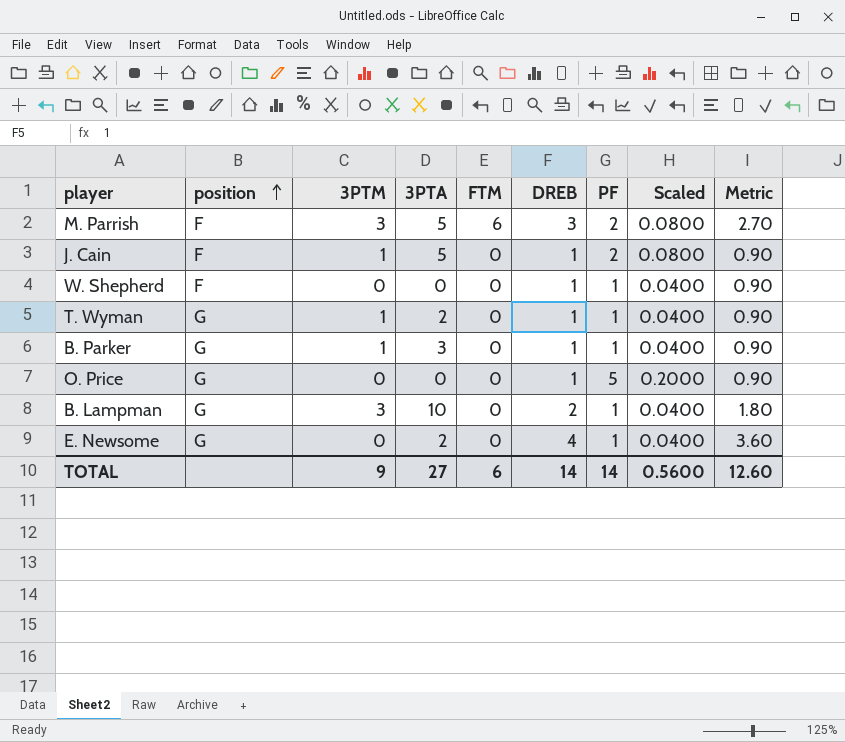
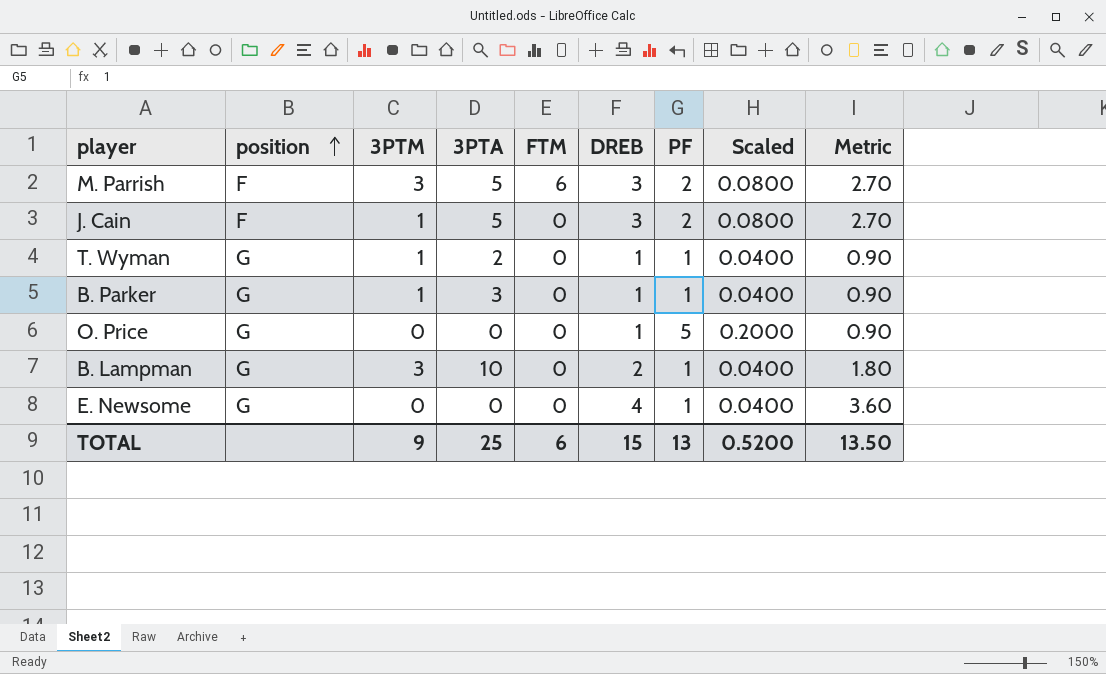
row W. Shepherd: F | 0 | 0 | 0 | 1 | 1 | 0.0400 | 0.90 -> none
J. Cain | DREB: 1 -> 3
J. Cain | Metric: 0.90 -> 2.70
E. Newsome | 3PTA: 2 -> 0
TOTAL | 3PTA: 27 -> 25
TOTAL | DREB: 14 -> 15
TOTAL | PF: 14 -> 13
TOTAL | Scaled: 0.5600 -> 0.5200
TOTAL | Metric: 12.60 -> 13.50

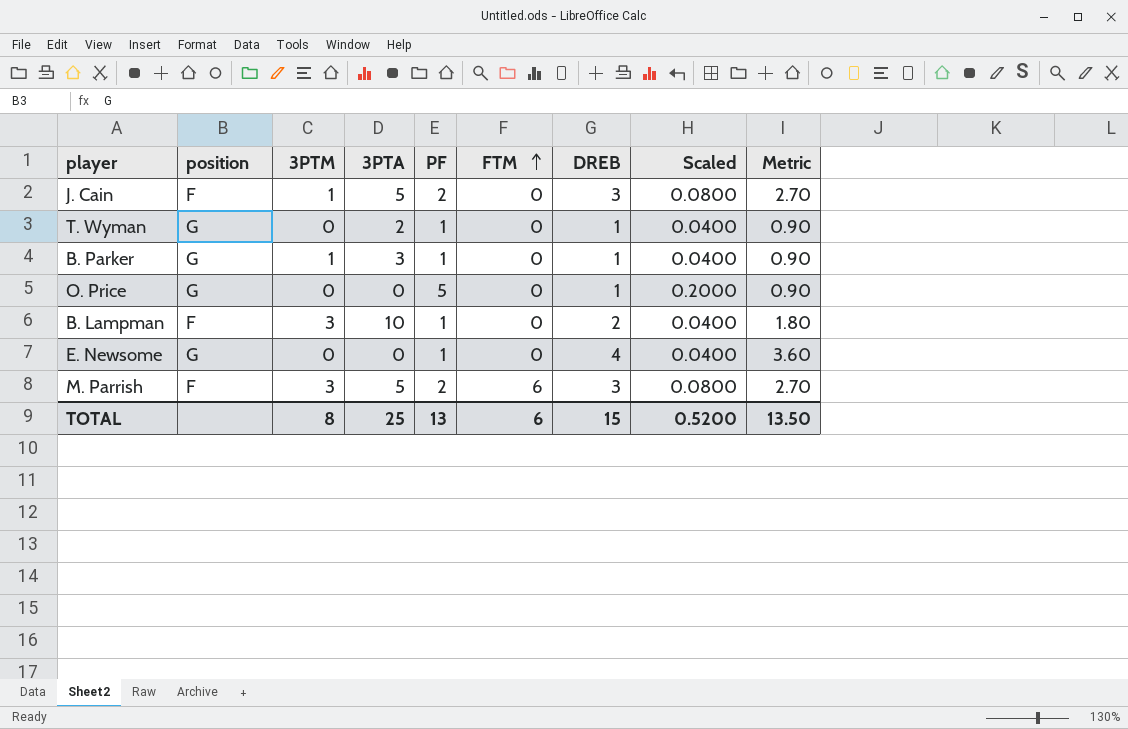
row order: position ascending -> FTM ascending
column PF | position: 7 -> 5
T. Wyman | 3PTM: 1 -> 0
B. Lampman | position: G -> F
TOTAL | 3PTM: 9 -> 8

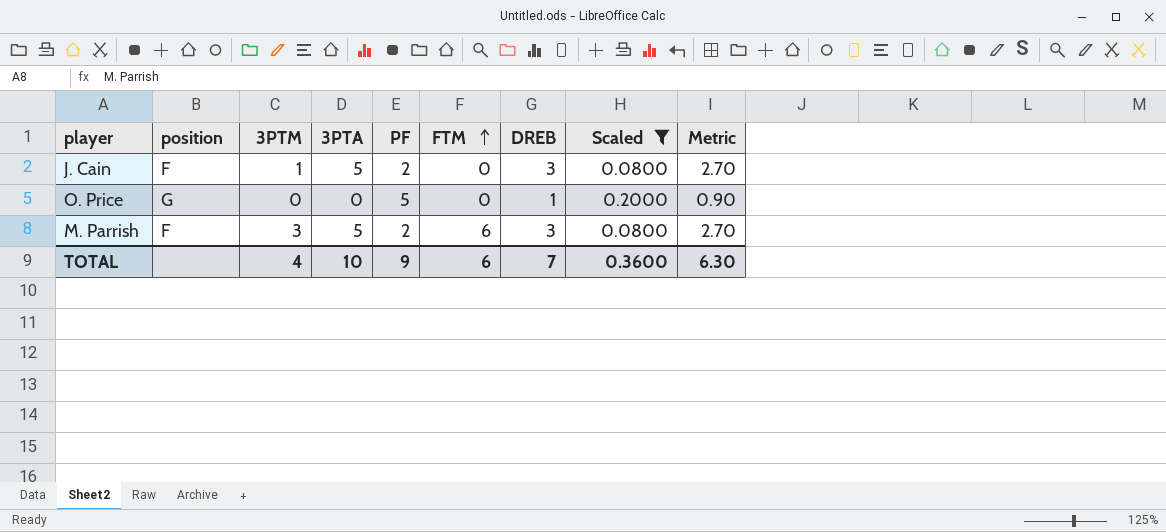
filter: none -> Scaled != 0.0400
TOTAL | 3PTM: 8 -> 4
TOTAL | 3PTA: 25 -> 10
TOTAL | PF: 13 -> 9
TOTAL | DREB: 15 -> 7
TOTAL | Scaled: 0.5200 -> 0.3600
TOTAL | Metric: 13.50 -> 6.30

